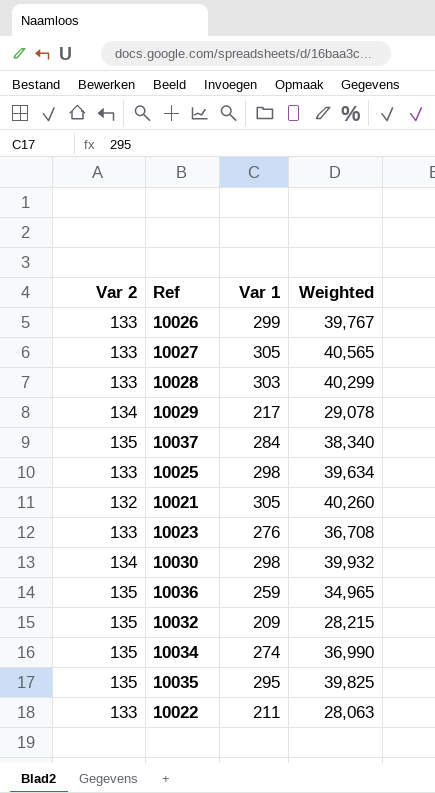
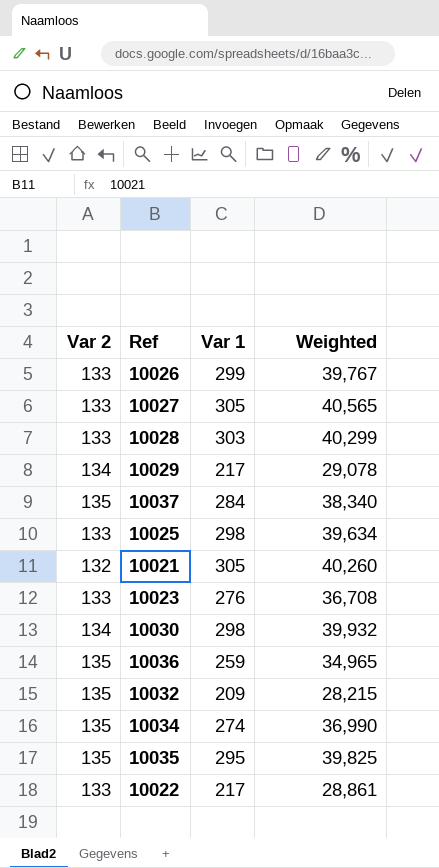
10022 | Var 1: 211 -> 217
10022 | Weighted: 28,063 -> 28,861

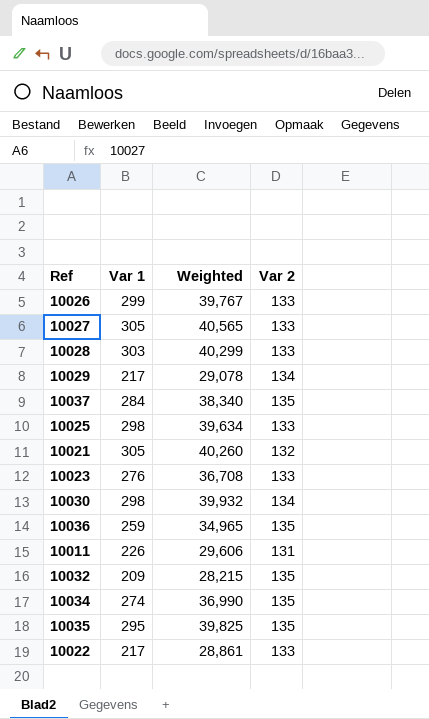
column Var 2 | position: 1 -> 4
row 10011: none -> 226 | 29,606 | 131

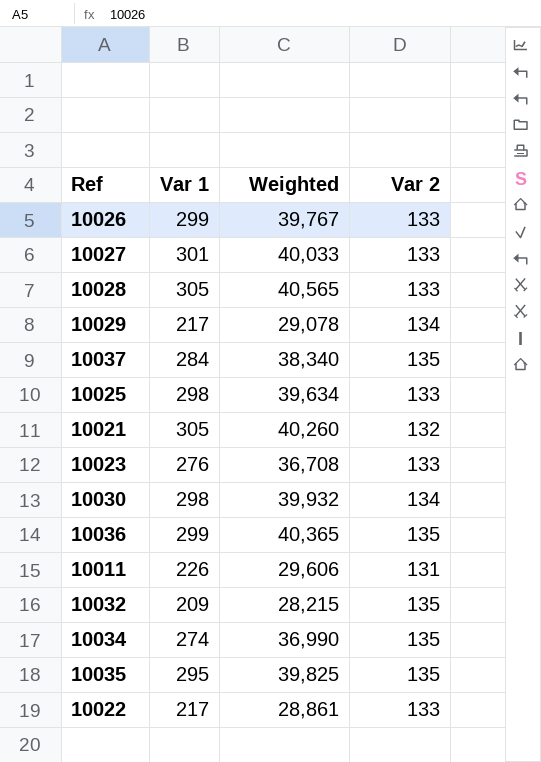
10027 | Var 1: 305 -> 301
10027 | Weighted: 40,565 -> 40,033
10028 | Var 1: 303 -> 305
10028 | Weighted: 40,299 -> 40,565
10036 | Var 1: 259 -> 299
10036 | Weighted: 34,965 -> 40,365

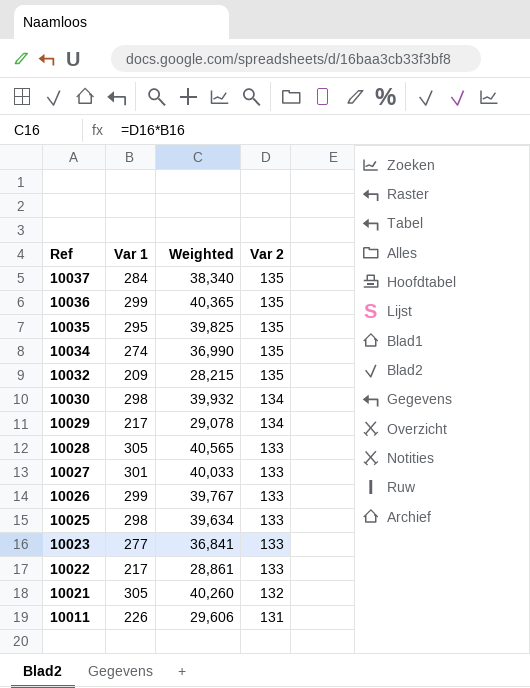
row order: none -> Ref descending
10023 | Var 1: 276 -> 277
10023 | Weighted: 36,708 -> 36,841

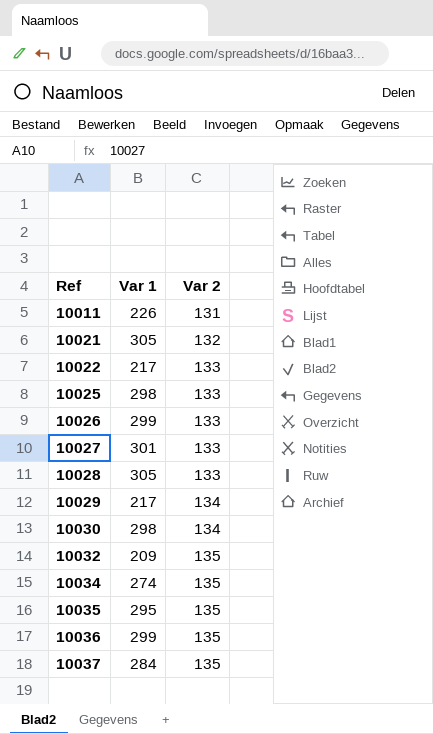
row order: Ref descending -> Ref ascending
column Weighted | formula: [Var 1] * [Var 2] -> none
row 10023: 277 | 36,841 | 133 -> none

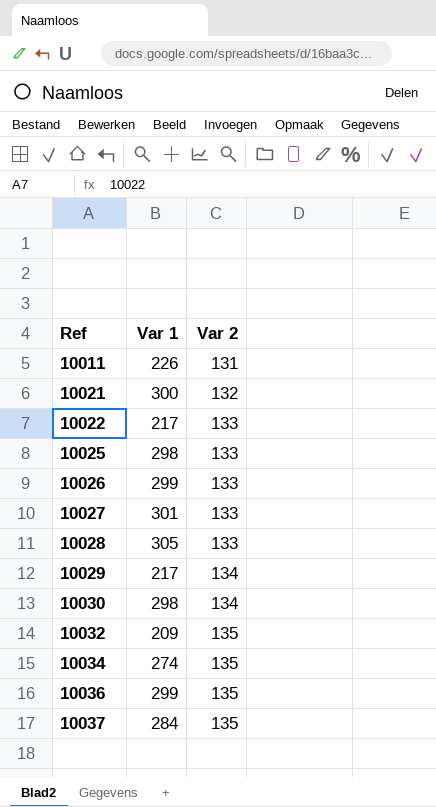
row 10035: 295 | 135 -> none
10021 | Var 1: 305 -> 300

